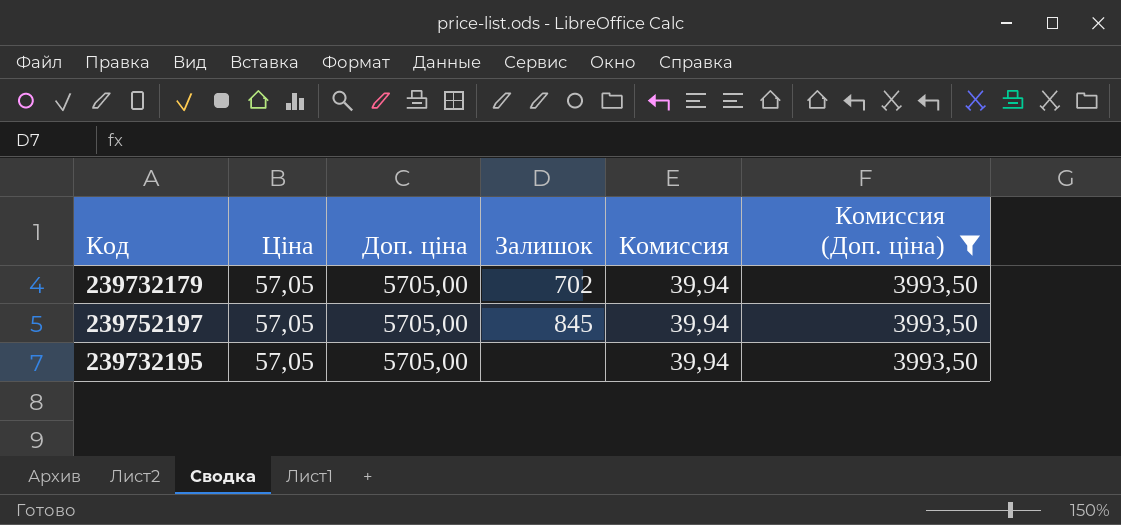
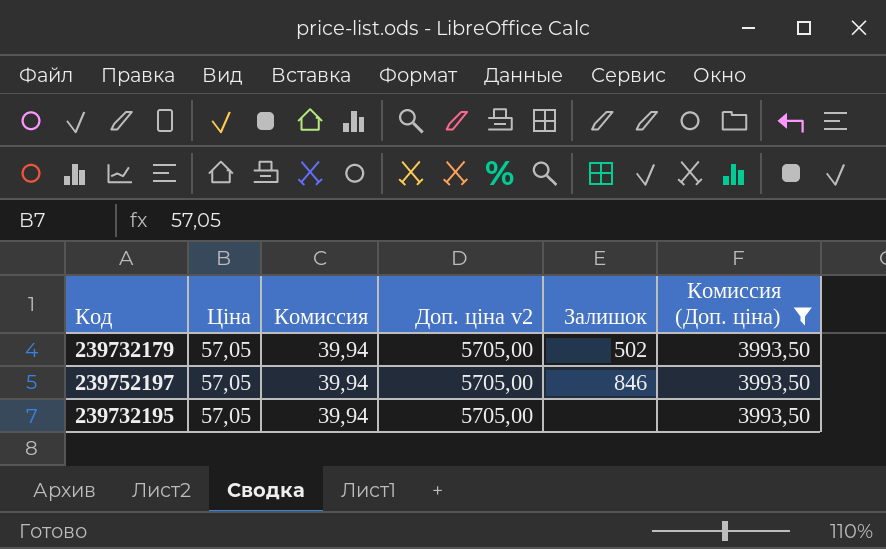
column Комиссия | position: 5 -> 3
column name: Доп. ціна -> Доп. ціна v2
239732179 | Залишок: 702 -> 502
239752197 | Залишок: 845 -> 846

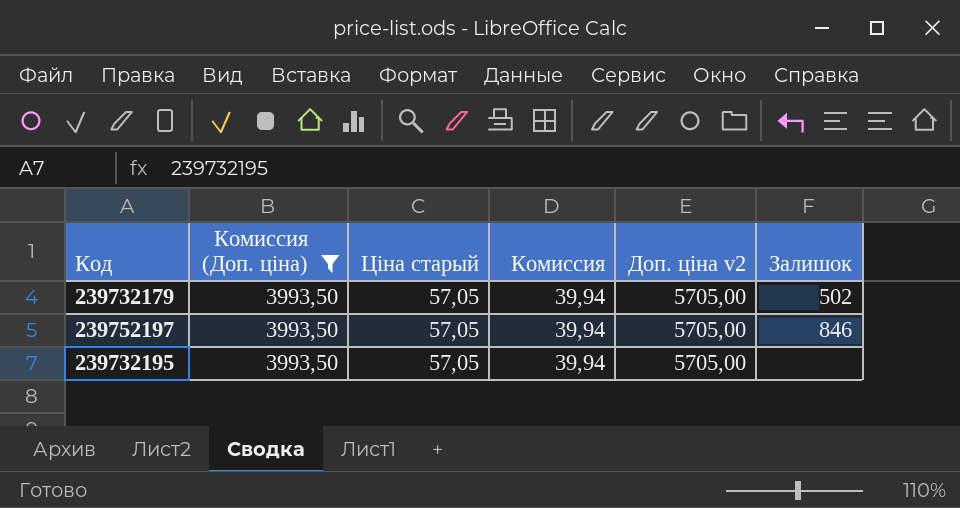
column Комиссия (Доп. ціна) | position: 6 -> 2
column name: Ціна -> Ціна старый

